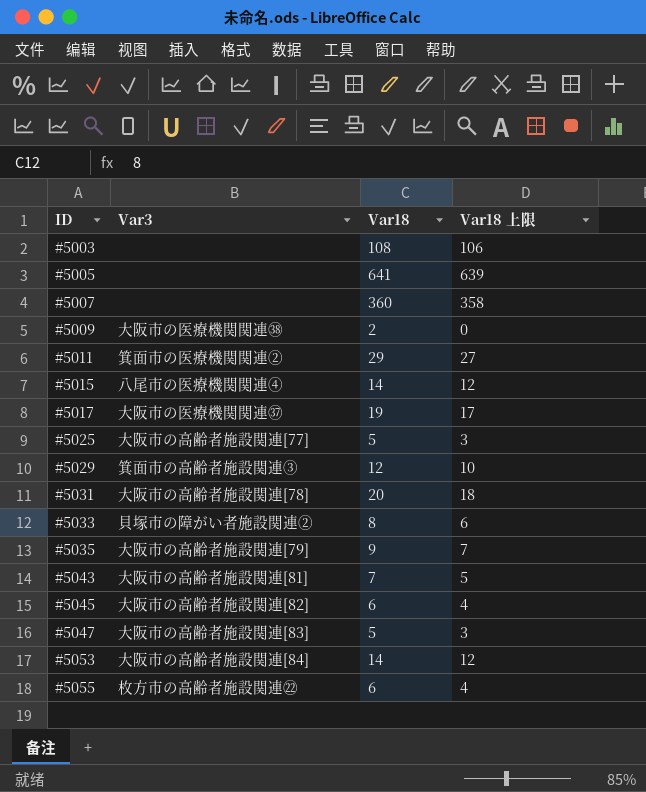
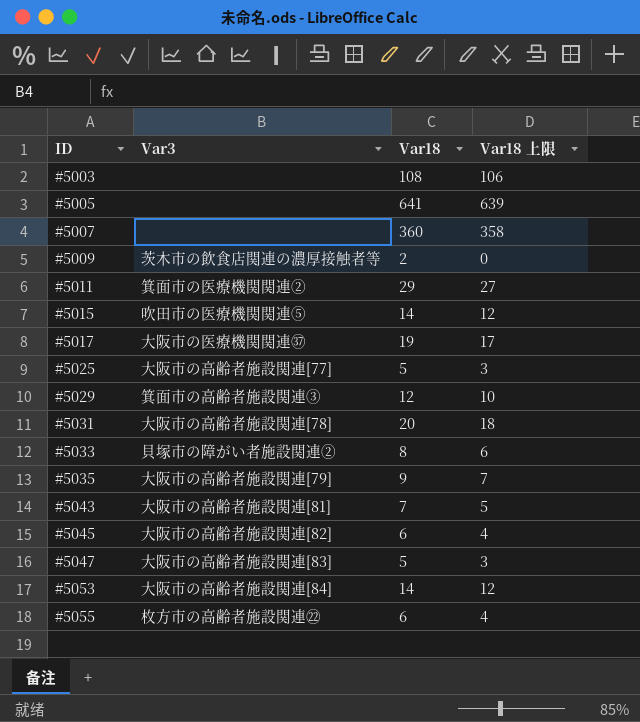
#5009 | Var3: 大阪市の医療機関関連㊳ -> 茨木市の飲食店関連の濃厚接触者等
#5015 | Var3: 八尾市の医療機関関連④ -> 吹田市の医療機関関連⑤

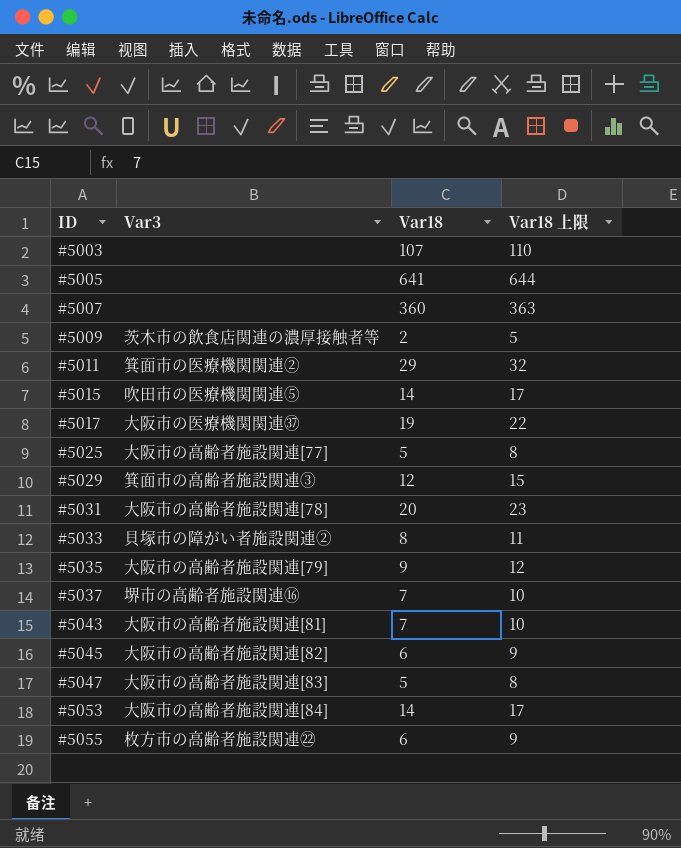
column Var18 上限 | formula: [Var18] - 2 -> [Var18] + 3
#5003 | Var18: 108 -> 107
row #5037: none -> 堺市の高齢者施設関連⑯ | 7 | 10

